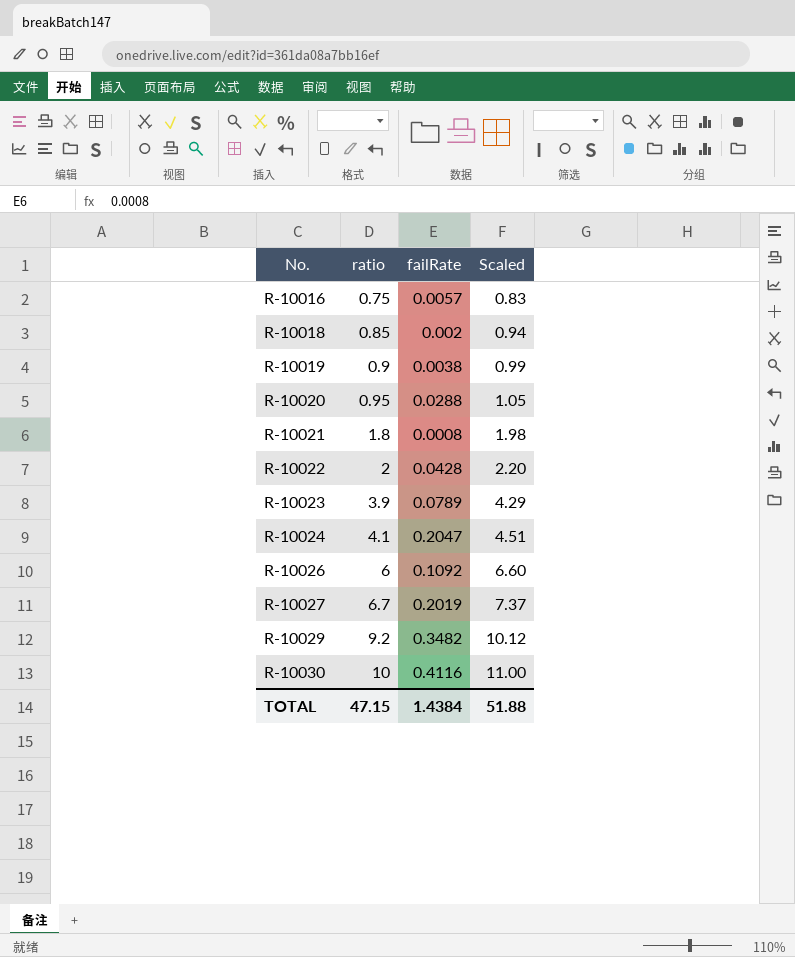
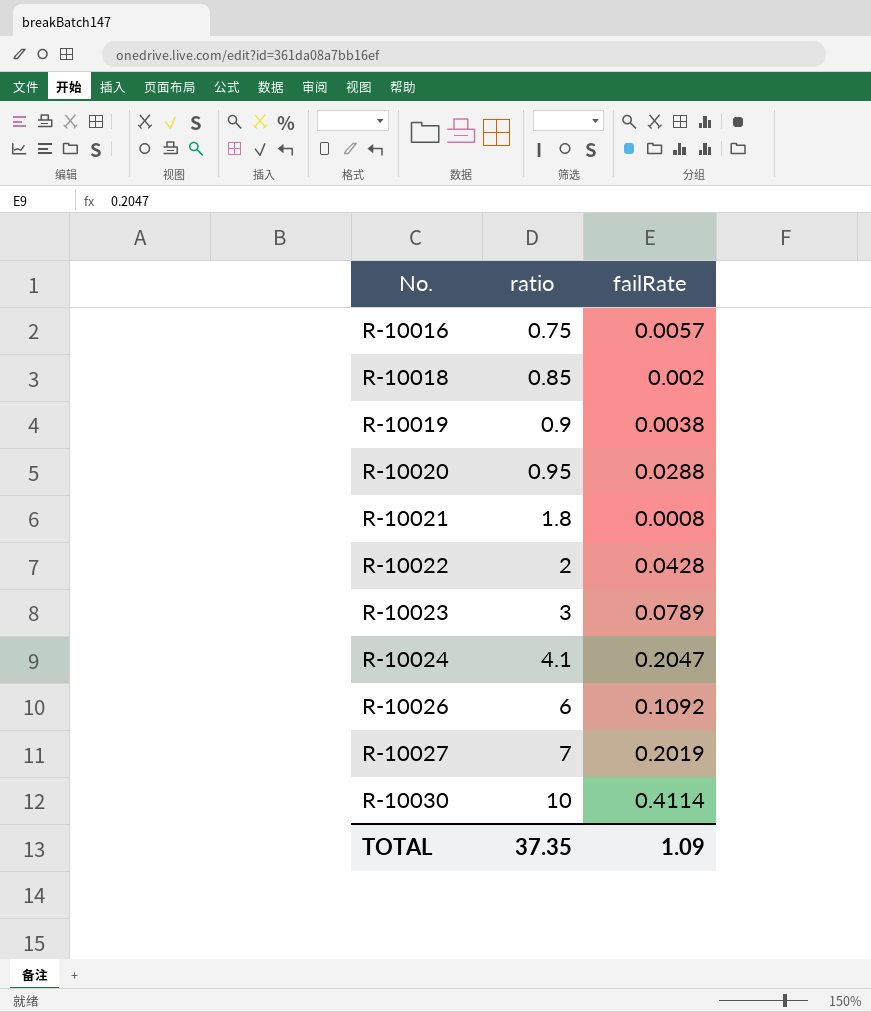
column Scaled | formula: [ratio] * 1.1 -> none
row R-10029: 9.2 | 0.3482 | 10.12 -> none
R-10023 | ratio: 3.9 -> 3
R-10027 | ratio: 6.7 -> 7
R-10030 | failRate: 0.4116 -> 0.4114
TOTAL | ratio: 47.15 -> 37.35
TOTAL | failRate: 1.4384 -> 1.09

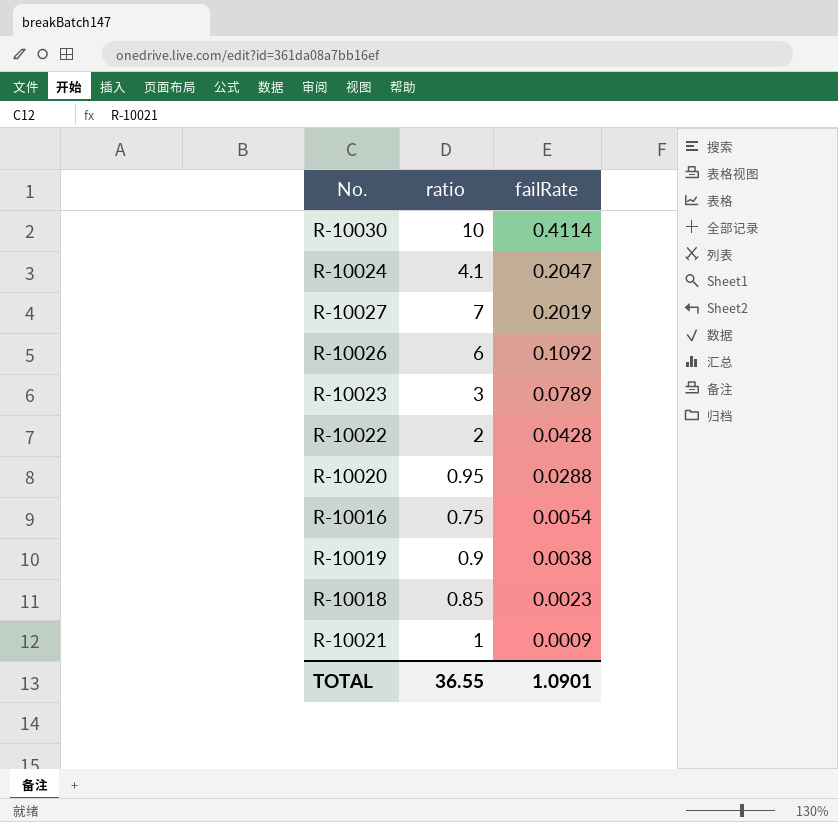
row order: No. ascending -> failRate descending
R-10016 | failRate: 0.0057 -> 0.0054
R-10018 | failRate: 0.002 -> 0.0023
R-10021 | ratio: 1.8 -> 1
R-10021 | failRate: 0.0008 -> 0.0009
TOTAL | ratio: 37.35 -> 36.55
TOTAL | failRate: 1.09 -> 1.0901

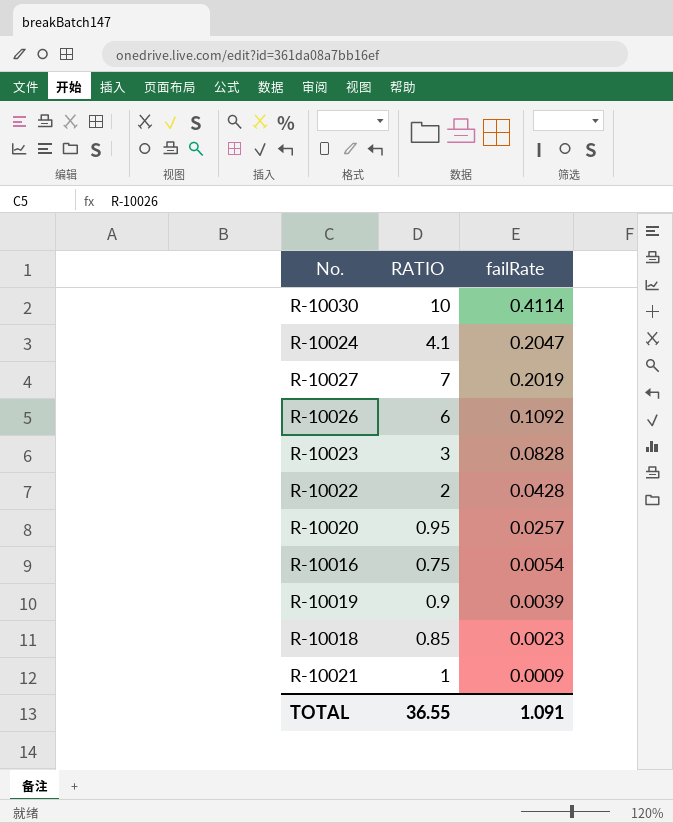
column name: ratio -> RATIO
R-10023 | failRate: 0.0789 -> 0.0828
R-10020 | failRate: 0.0288 -> 0.0257
R-10019 | failRate: 0.0038 -> 0.0039
TOTAL | failRate: 1.0901 -> 1.091

